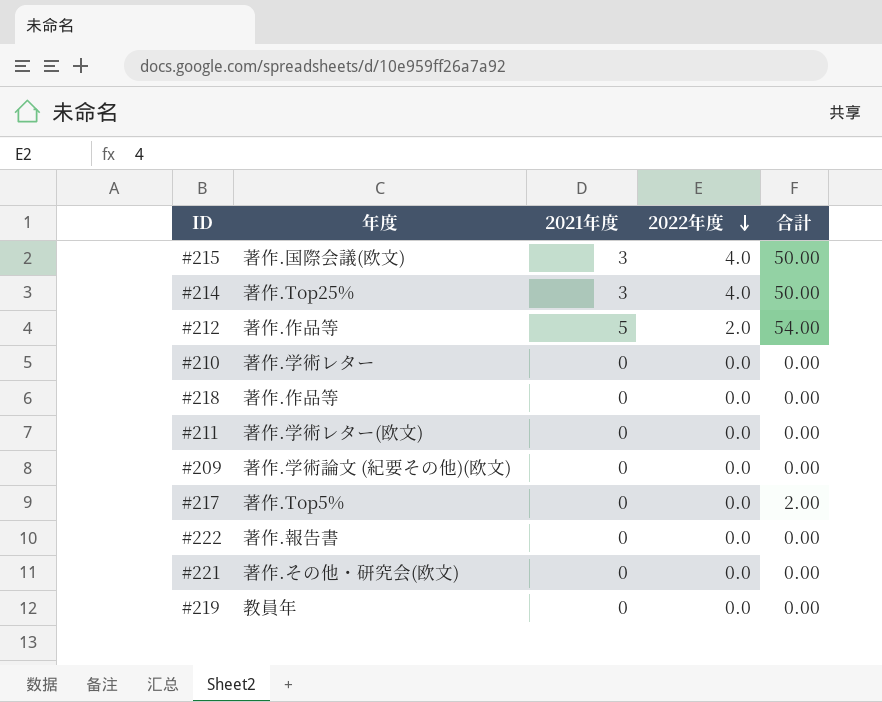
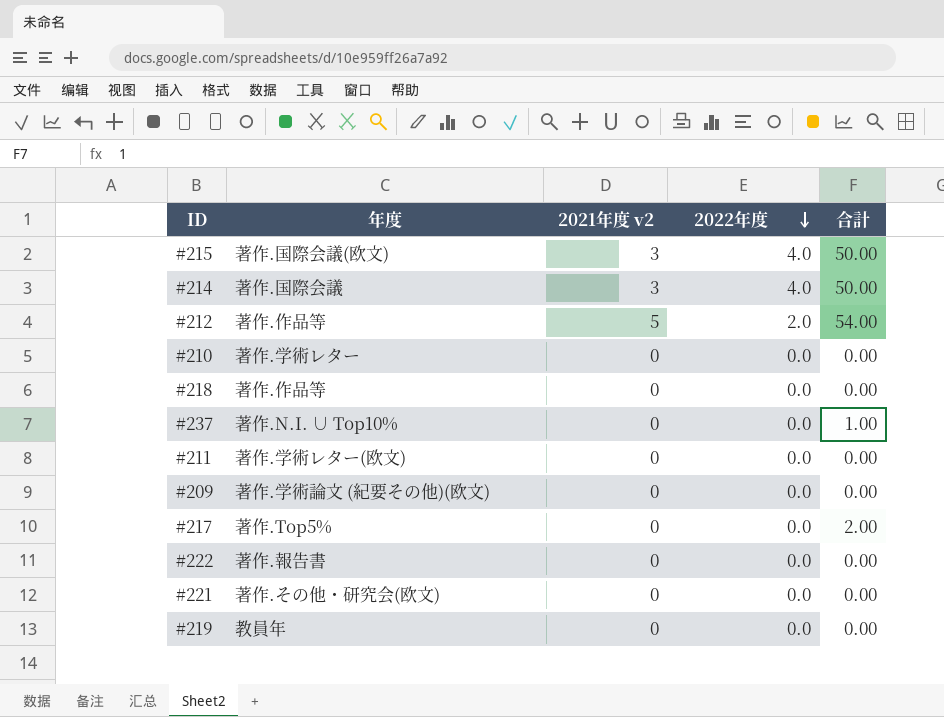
column name: 2021年度 -> 2021年度 v2
#214 | 年度: 著作.Top25% -> 著作.国際会議
row #237: none -> 著作.N.I. ∪ Top10% | 0 | 0.0 | 1.00

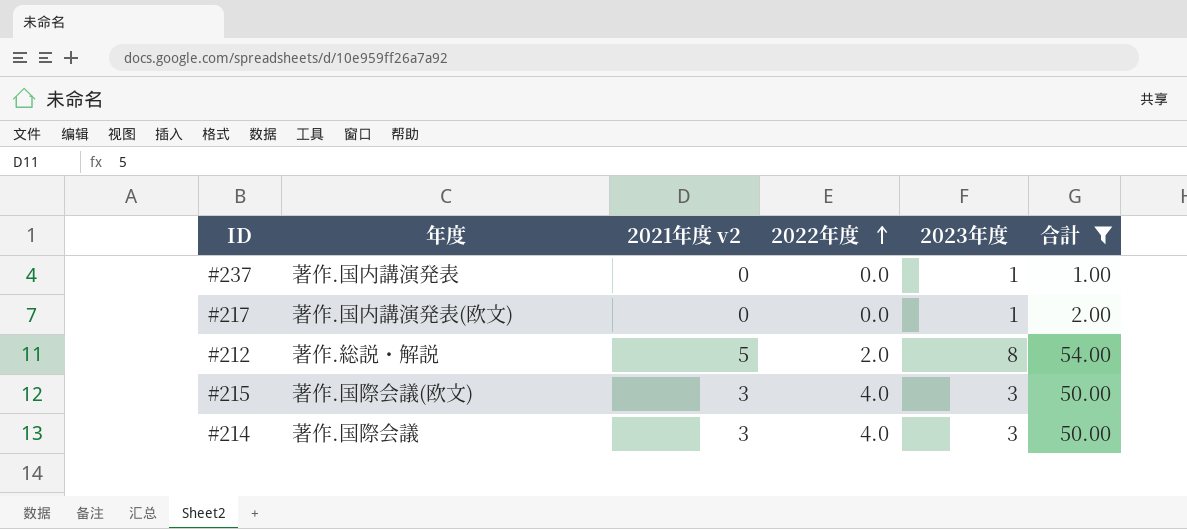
filter: none -> 合計 != 0.00
row order: 2022年度 descending -> 2022年度 ascending
column 2023年度 | position: none -> 5
#237 | 年度: 著作.N.I. ∪ Top10% -> 著作.国内講演発表
#217 | 年度: 著作.Top5% -> 著作.国内講演発表(欧文)
#212 | 年度: 著作.作品等 -> 著作.総説・解説

